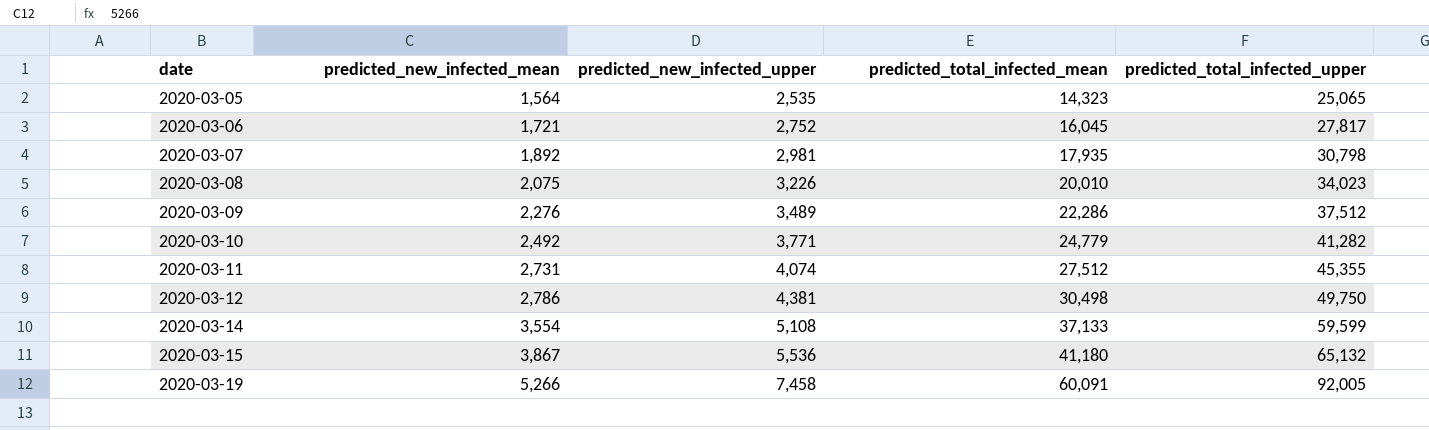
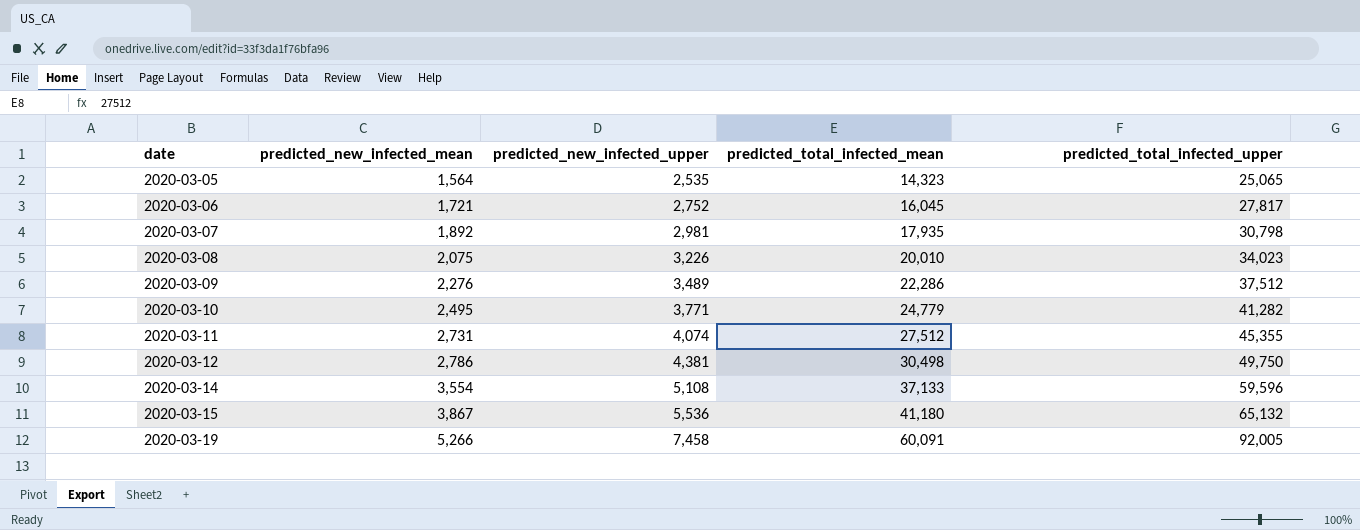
2020-03-10 | predicted_new_infected_mean: 2,492 -> 2,495
2020-03-14 | predicted_total_infected_upper: 59,599 -> 59,596

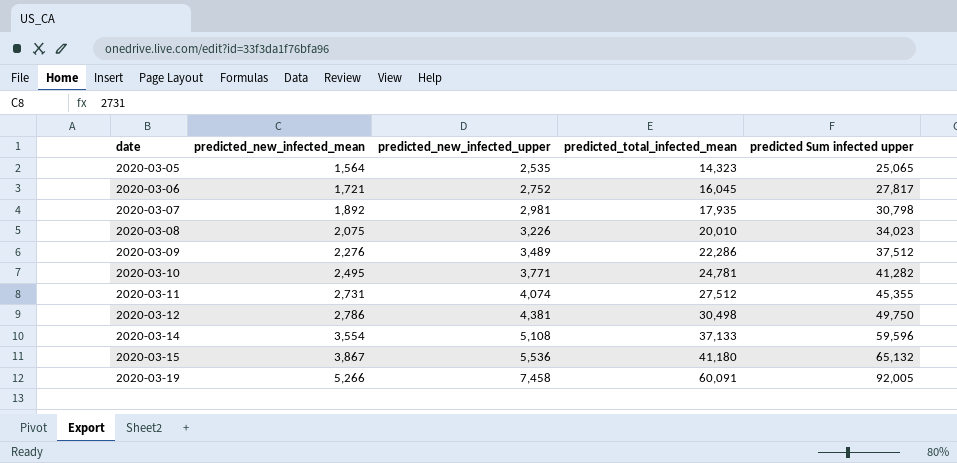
column name: predicted_total_infected_upper -> predicted Sum infected upper
2020-03-10 | predicted_total_infected_mean: 24,779 -> 24,781

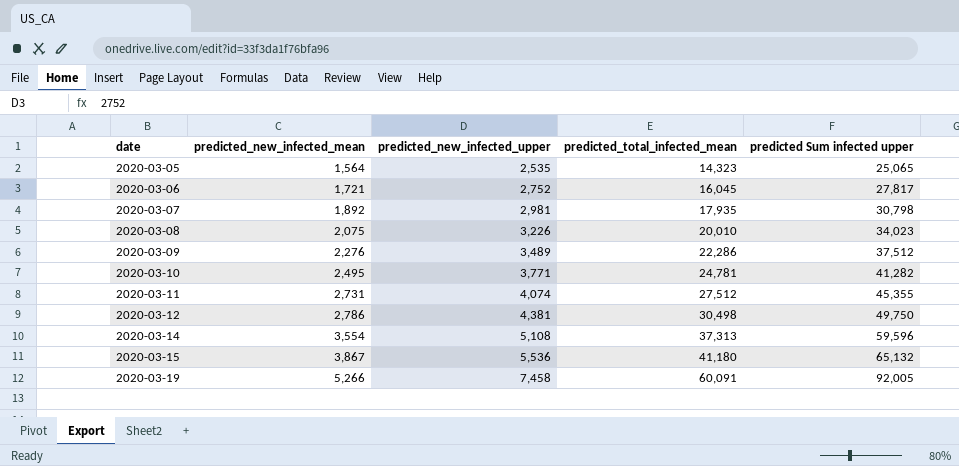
2020-03-14 | predicted_total_infected_mean: 37,133 -> 37,313

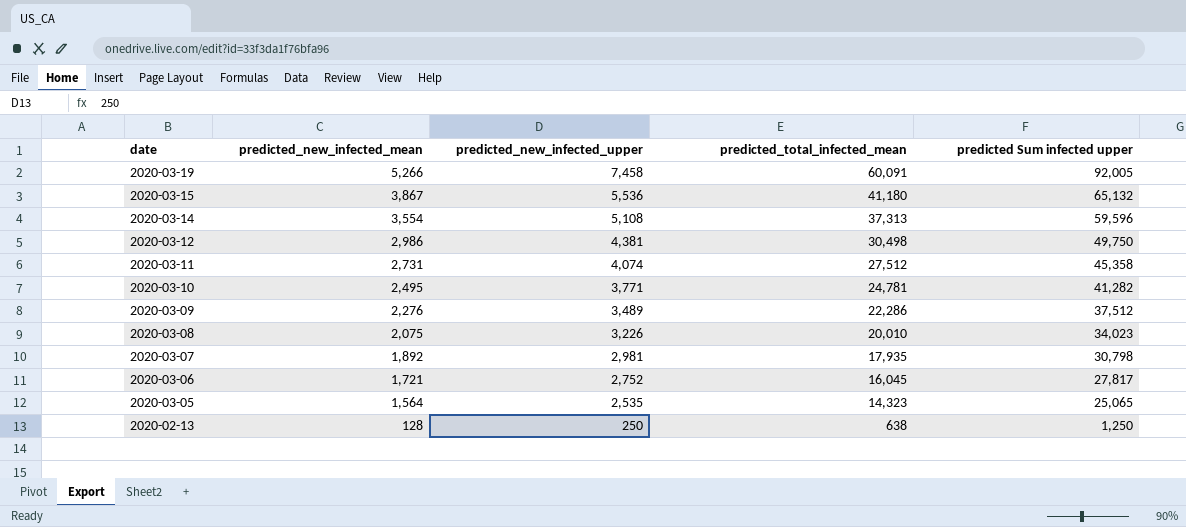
row order: date ascending -> date descending
2020-03-12 | predicted_new_infected_mean: 2,786 -> 2,986
2020-03-11 | predicted Sum infected upper: 45,355 -> 45,358
row 2020-02-13: none -> 128 | 250 | 638 | 1,250

